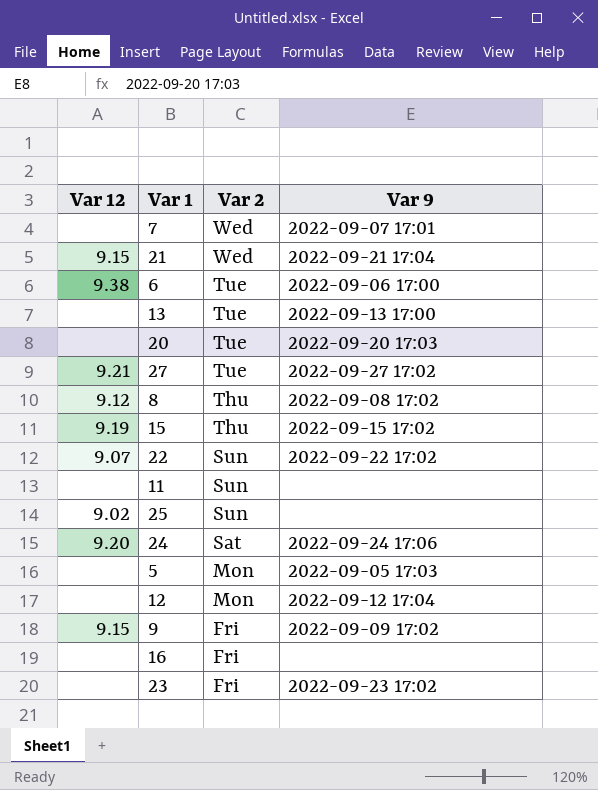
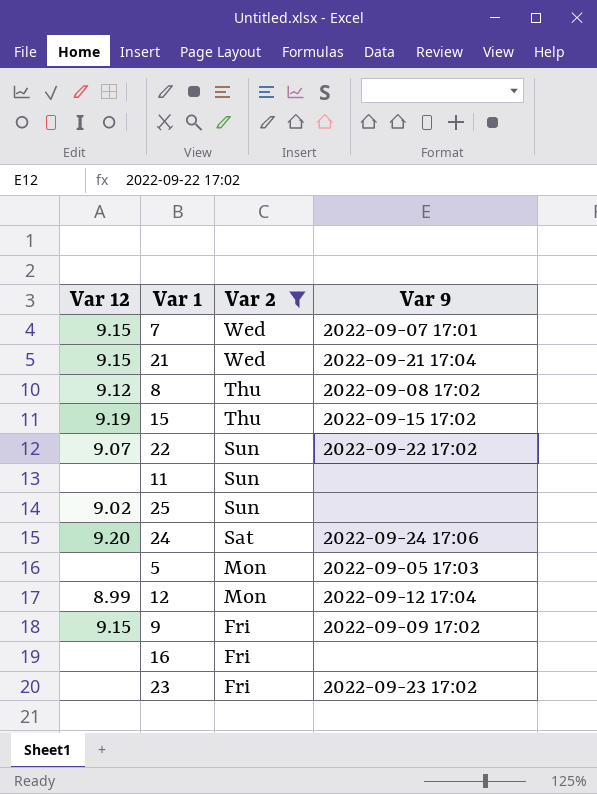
filter: none -> Var 2 != Tue
7 | Var 12: none -> 9.15
12 | Var 12: none -> 8.99

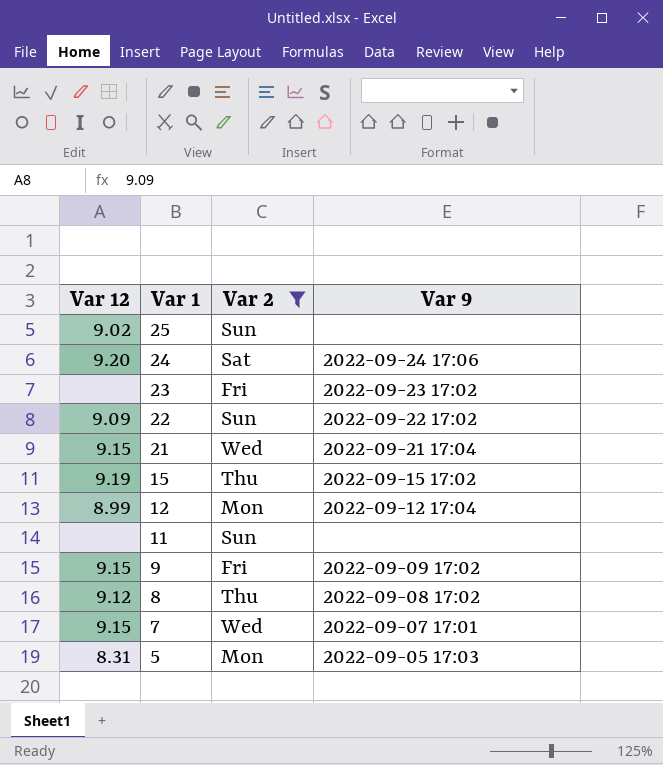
row order: Var 2 descending -> Var 1 descending
row 16: none | Fri | none -> none
22 | Var 12: 9.07 -> 9.09
5 | Var 12: none -> 8.31

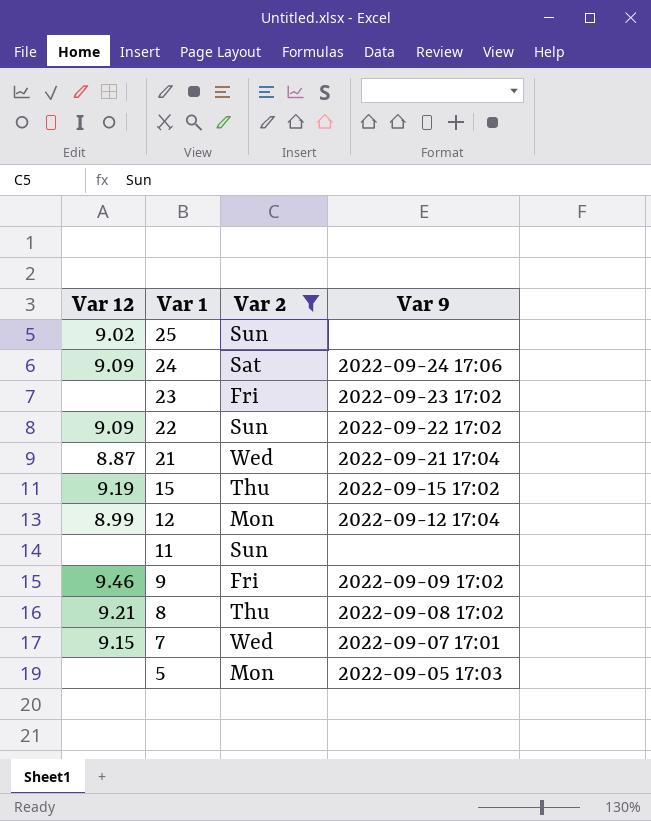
24 | Var 12: 9.20 -> 9.09
21 | Var 12: 9.15 -> 8.87
9 | Var 12: 9.15 -> 9.46
8 | Var 12: 9.12 -> 9.21
5 | Var 12: 8.31 -> none

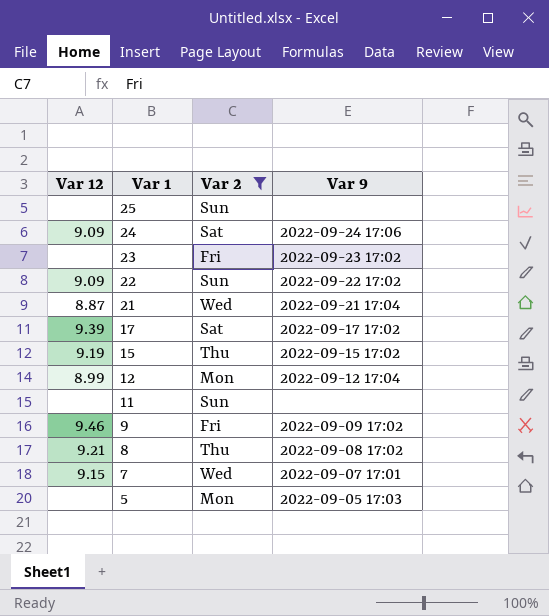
25 | Var 12: 9.02 -> none
row 17: none -> 9.39 | Sat | 2022-09-17 17:02

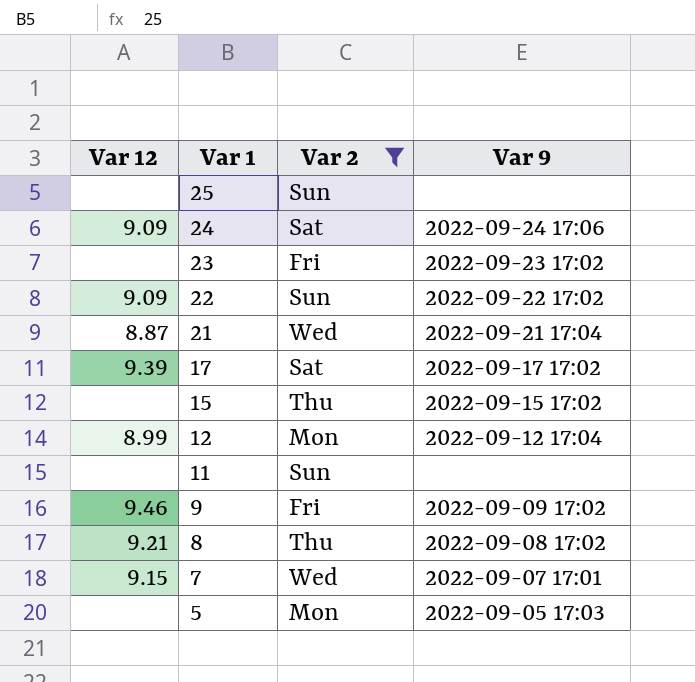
15 | Var 12: 9.19 -> none

